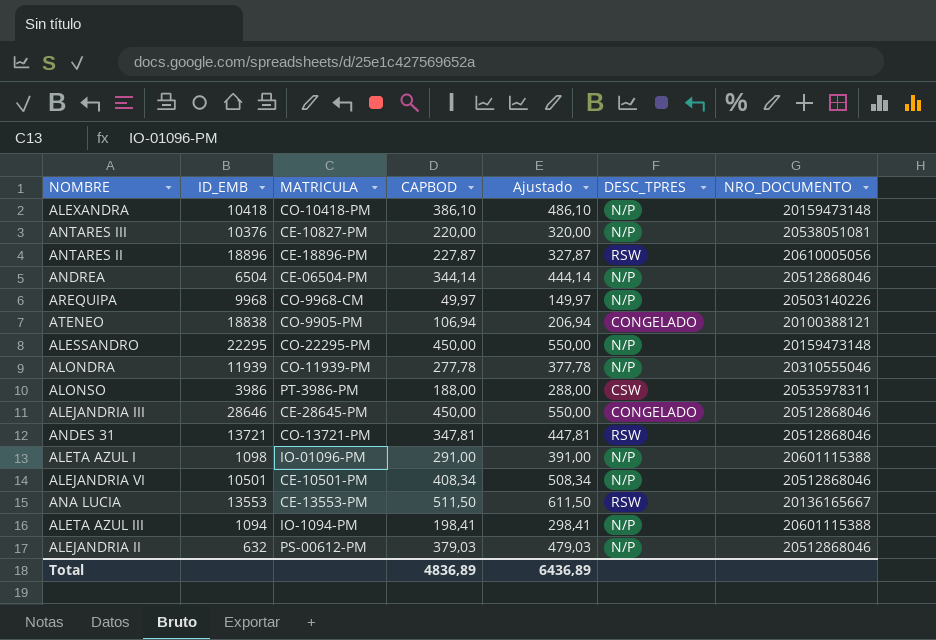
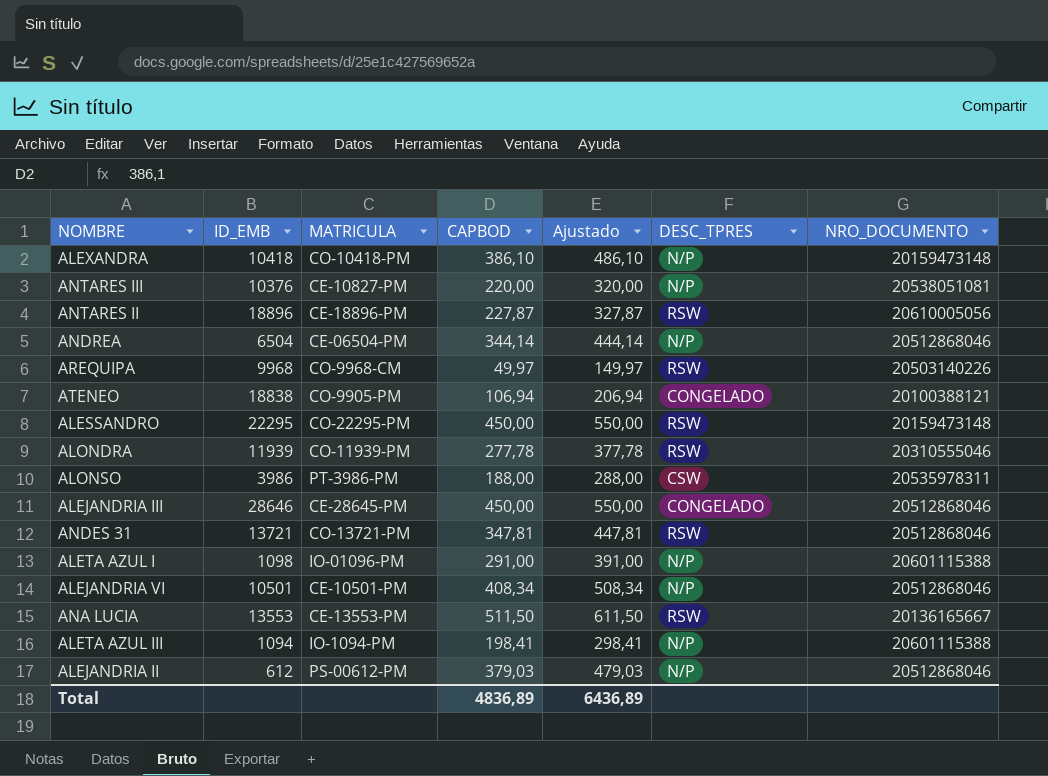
AREQUIPA | DESC_TPRES: N/P -> RSW
ALESSANDRO | DESC_TPRES: N/P -> RSW
ALONDRA | DESC_TPRES: N/P -> RSW
ALEJANDRIA II | ID_EMB: 632 -> 612

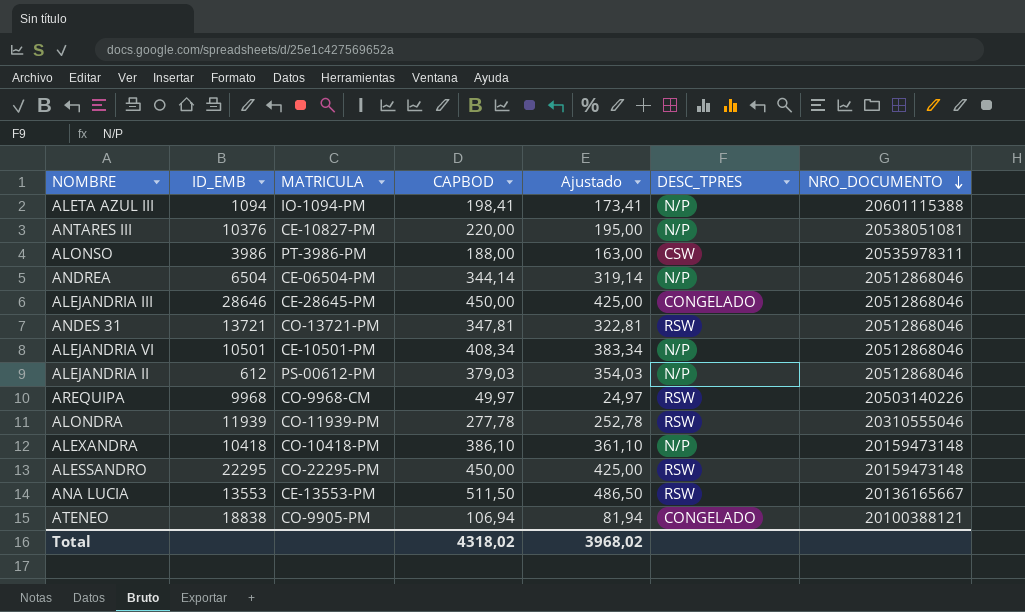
row order: none -> NRO_DOCUMENTO descending
column Ajustado | formula: [CAPBOD] + 100 -> [CAPBOD] - 25
row ANTARES II: 18896 | CE-18896-PM | 227,87 | 327,87 | RSW | 20610005056 -> none
row ALETA AZUL I: 1098 | IO-01096-PM | 291,00 | 391,00 | N/P | 20601115388 -> none
Total | CAPBOD: 4836,89 -> 4318,02
Total | Ajustado: 6436,89 -> 3968,02

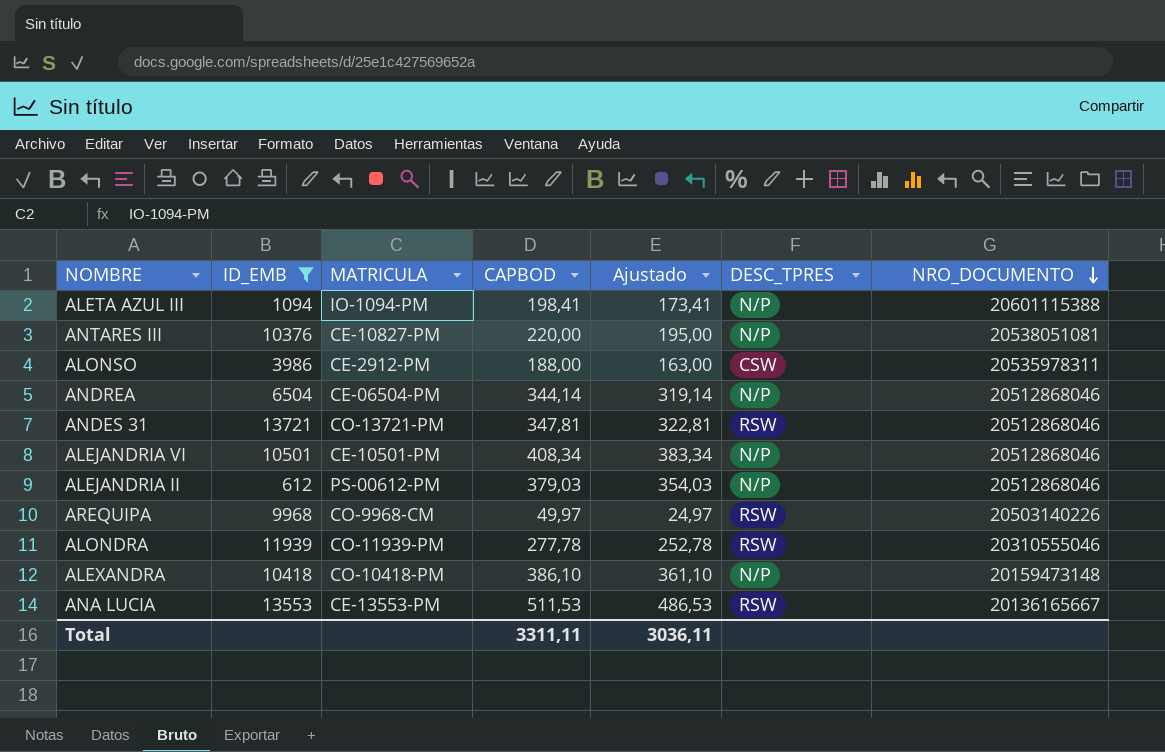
filter: none -> ID_EMB <= 13721
ALONSO | MATRICULA: PT-3986-PM -> CE-2912-PM
ANA LUCIA | CAPBOD: 511,50 -> 511,53
ANA LUCIA | Ajustado: 486,50 -> 486,53
Total | CAPBOD: 4318,02 -> 3311,11
Total | Ajustado: 3968,02 -> 3036,11

